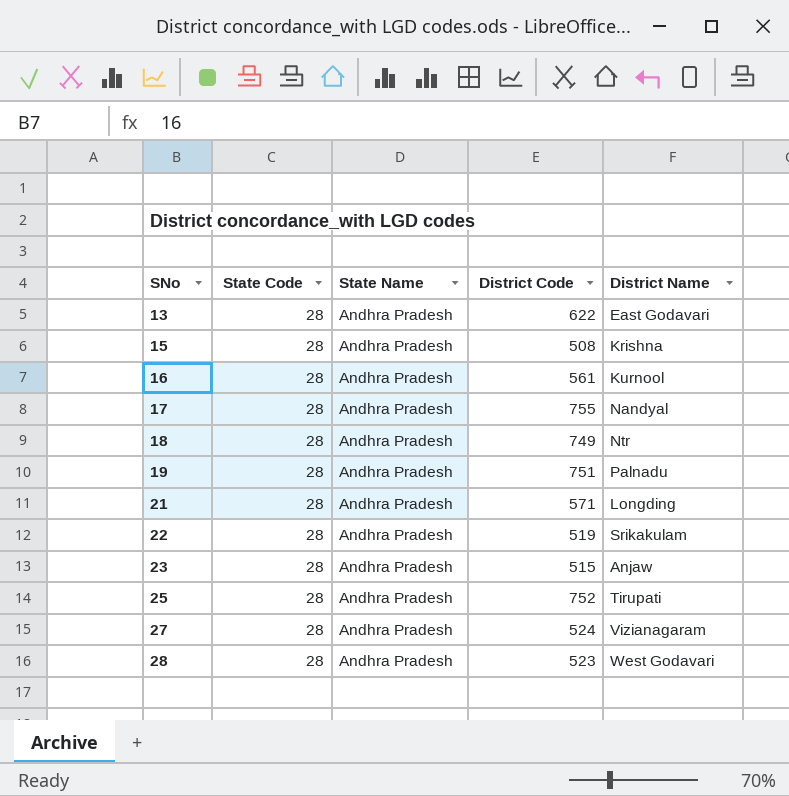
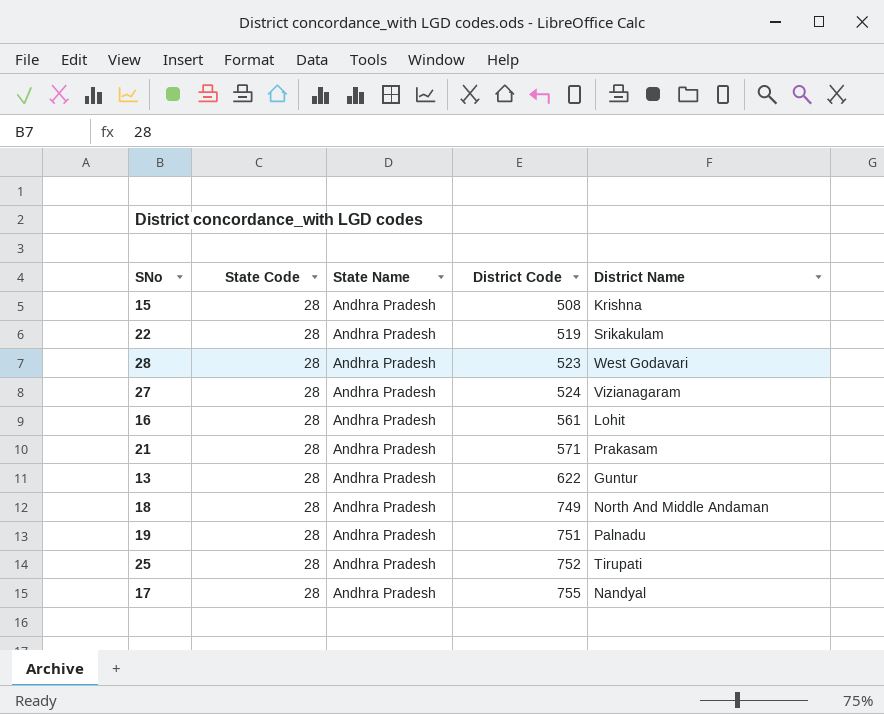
row order: SNo ascending -> District Code ascending
row 23: 28 | Andhra Pradesh | 515 | Anjaw -> none
16 | District Name: Kurnool -> Lohit
21 | District Name: Longding -> Prakasam
13 | District Name: East Godavari -> Guntur
18 | District Name: Ntr -> North And Middle Andaman

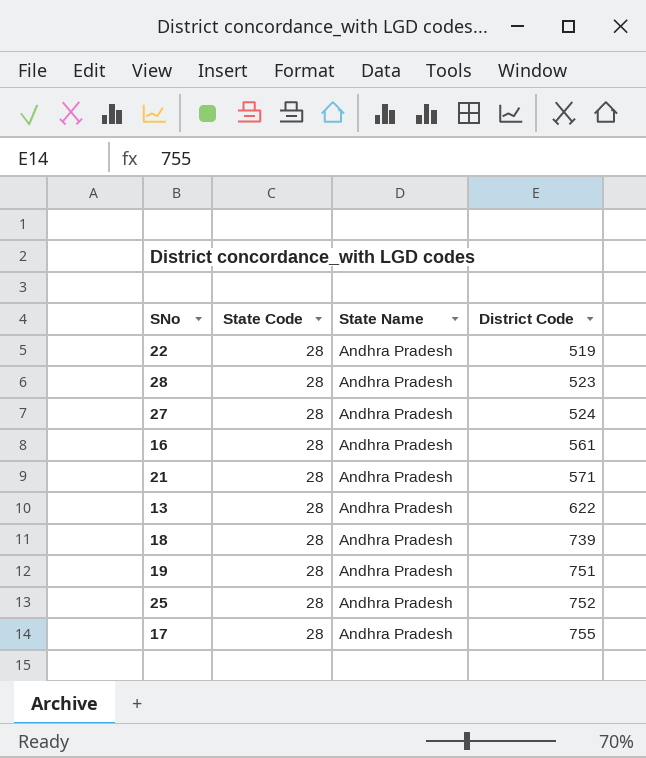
column District Name | position: 5 -> none
row 15: 28 | Andhra Pradesh | 508 | Krishna -> none
18 | District Code: 749 -> 739

